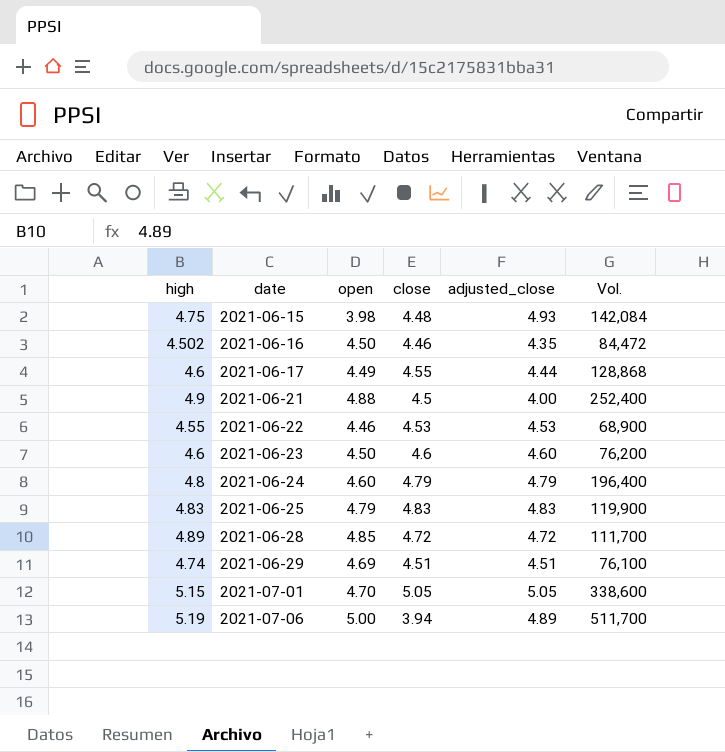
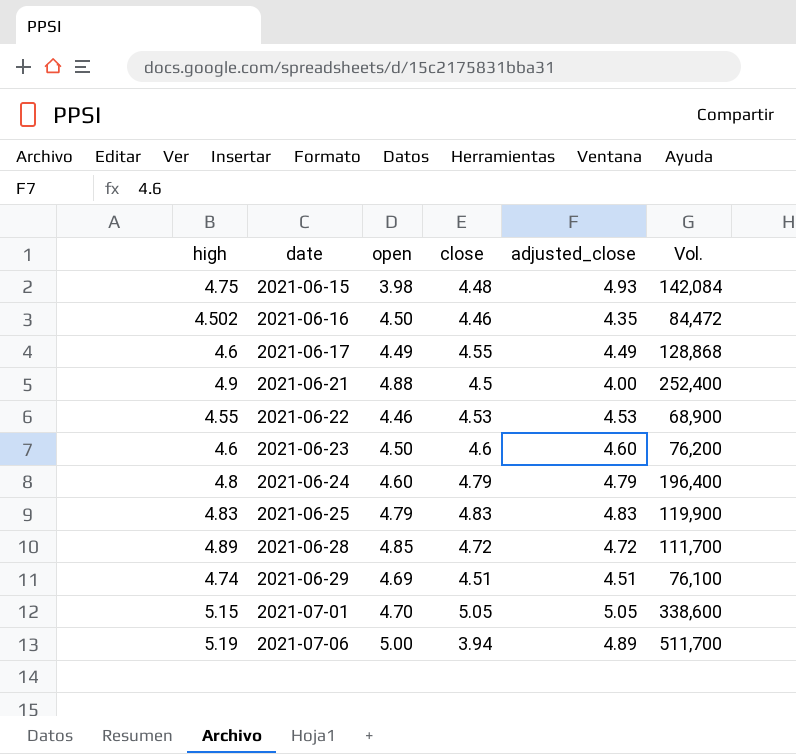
2021-06-17 | adjusted_close: 4.44 -> 4.49

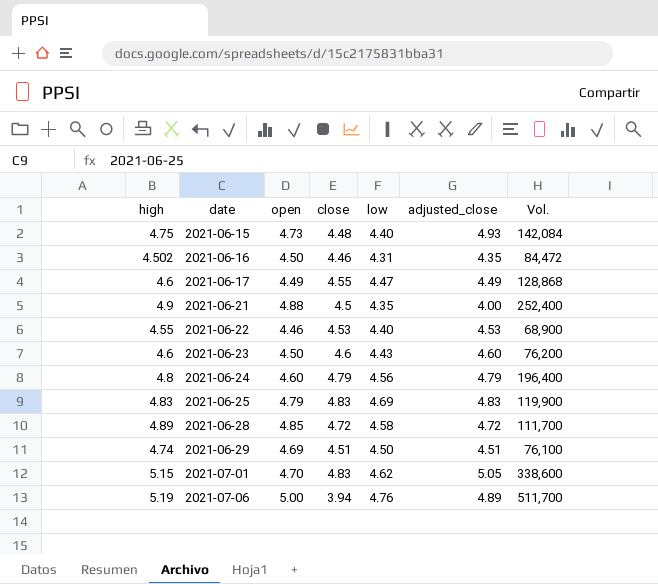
column low | position: none -> 5
2021-06-15 | open: 3.98 -> 4.73
2021-07-01 | close: 5.05 -> 4.83

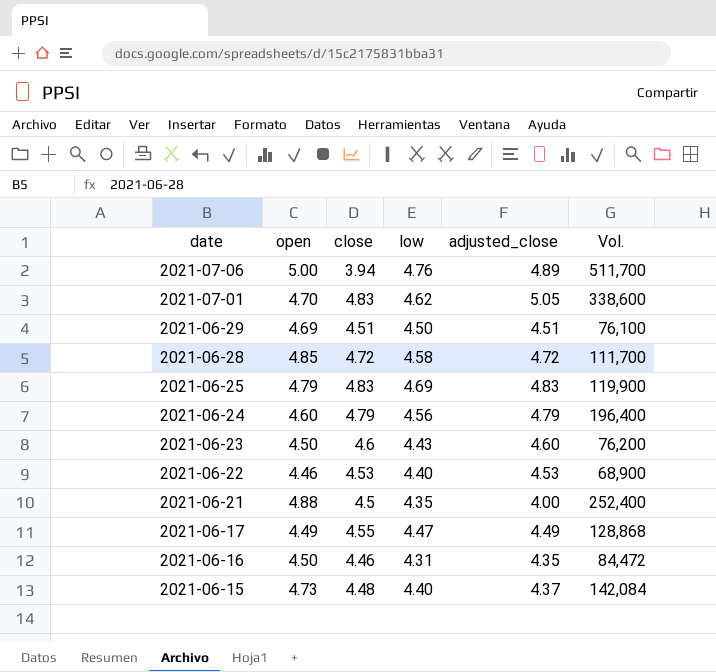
row order: date ascending -> date descending
column high | position: 1 -> none
2021-06-15 | adjusted_close: 4.93 -> 4.37

